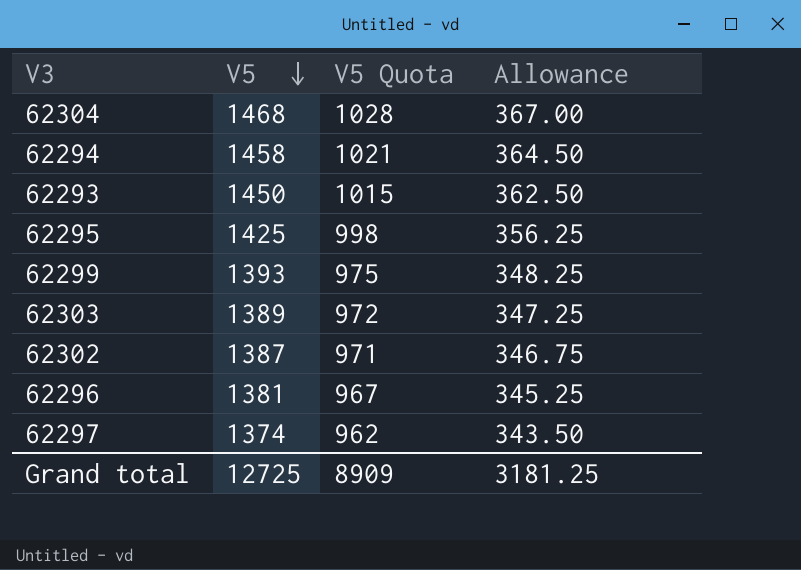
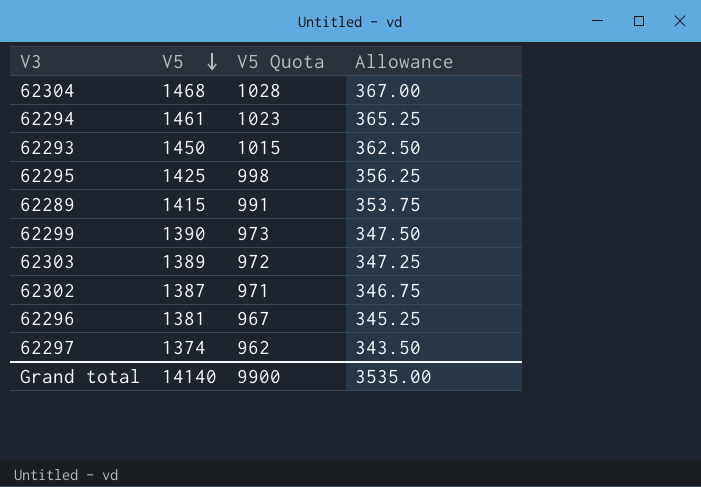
62294 | V5: 1458 -> 1461
62294 | V5 Quota: 1021 -> 1023
62294 | Allowance: 364.50 -> 365.25
row 62289: none -> 1415 | 991 | 353.75
62299 | V5: 1393 -> 1390
62299 | V5 Quota: 975 -> 973
62299 | Allowance: 348.25 -> 347.50
Grand total | V5: 12725 -> 14140
Grand total | V5 Quota: 8909 -> 9900
Grand total | Allowance: 3181.25 -> 3535.00

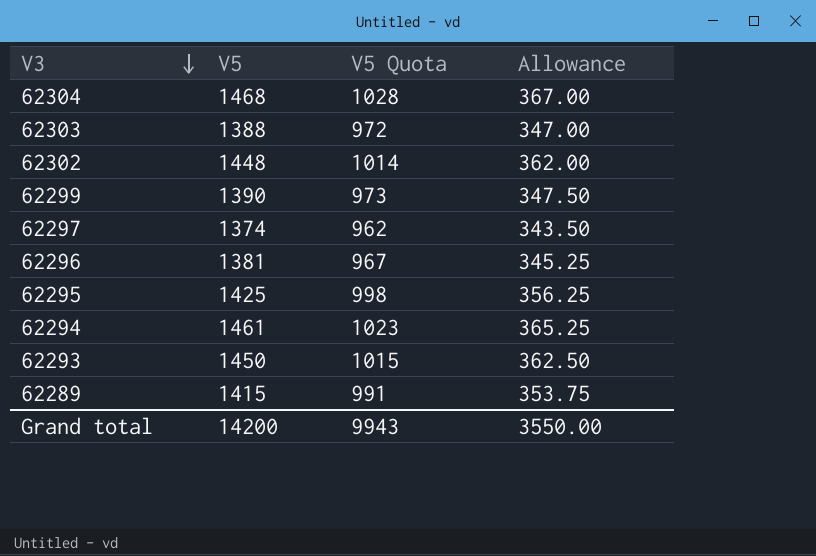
row order: V5 descending -> V3 descending
62303 | V5: 1389 -> 1388
62303 | Allowance: 347.25 -> 347.00
62302 | V5: 1387 -> 1448
62302 | V5 Quota: 971 -> 1014
62302 | Allowance: 346.75 -> 362.00
Grand total | V5: 14140 -> 14200
Grand total | V5 Quota: 9900 -> 9943
Grand total | Allowance: 3535.00 -> 3550.00

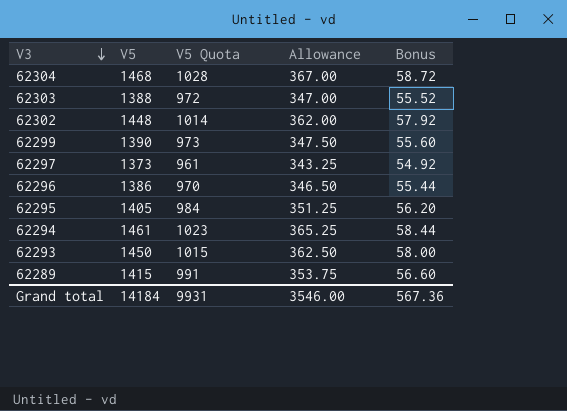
column Bonus | formula: none -> [V5] * 0.04
62297 | V5: 1374 -> 1373
62297 | V5 Quota: 962 -> 961
62297 | Allowance: 343.50 -> 343.25
62296 | V5: 1381 -> 1386
62296 | V5 Quota: 967 -> 970
62296 | Allowance: 345.25 -> 346.50
62295 | V5: 1425 -> 1405
62295 | V5 Quota: 998 -> 984
62295 | Allowance: 356.25 -> 351.25
Grand total | V5: 14200 -> 14184
Grand total | V5 Quota: 9943 -> 9931
Grand total | Allowance: 3550.00 -> 3546.00

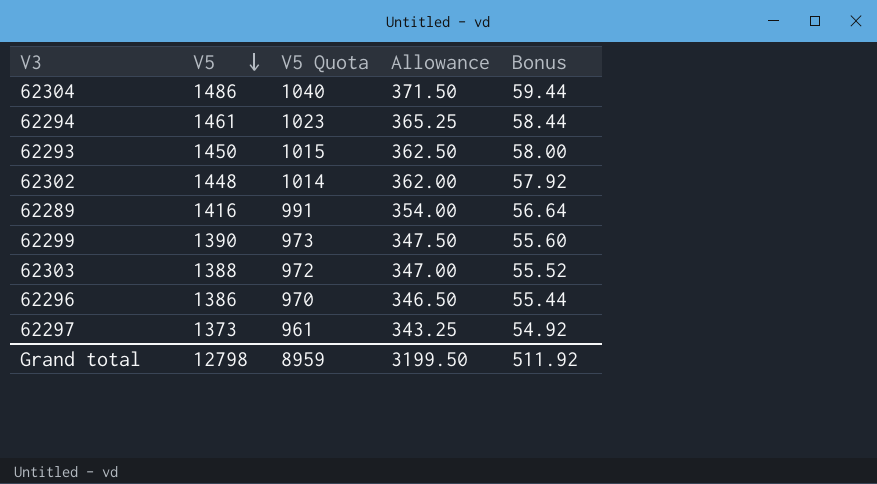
row order: V3 descending -> V5 descending
row 62295: 1405 | 984 | 351.25 | 56.20 -> none
62304 | V5: 1468 -> 1486
62304 | V5 Quota: 1028 -> 1040
62304 | Allowance: 367.00 -> 371.50
62304 | Bonus: 58.72 -> 59.44
62289 | V5: 1415 -> 1416
62289 | Allowance: 353.75 -> 354.00
62289 | Bonus: 56.60 -> 56.64
Grand total | V5: 14184 -> 12798
Grand total | V5 Quota: 9931 -> 8959
Grand total | Allowance: 3546.00 -> 3199.50
Grand total | Bonus: 567.36 -> 511.92

